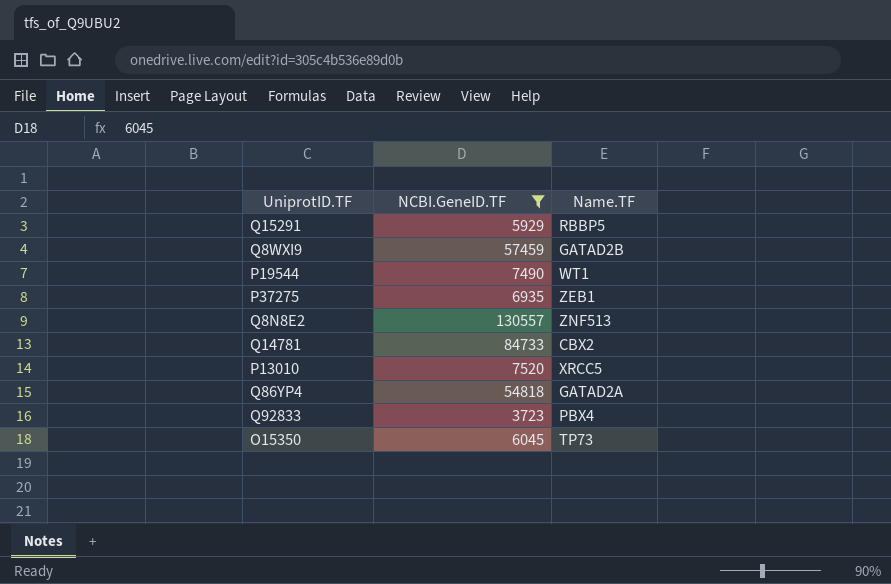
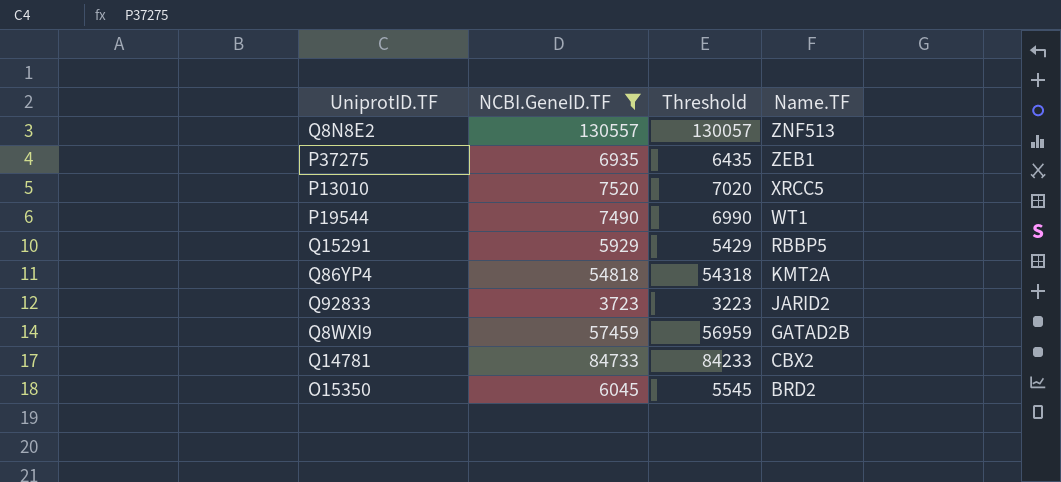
row order: none -> Name.TF descending
column Threshold | formula: none -> [NCBI.GeneID.TF] - 500
Q86YP4 | Name.TF: GATAD2A -> KMT2A
Q92833 | Name.TF: PBX4 -> JARID2
O15350 | Name.TF: TP73 -> BRD2

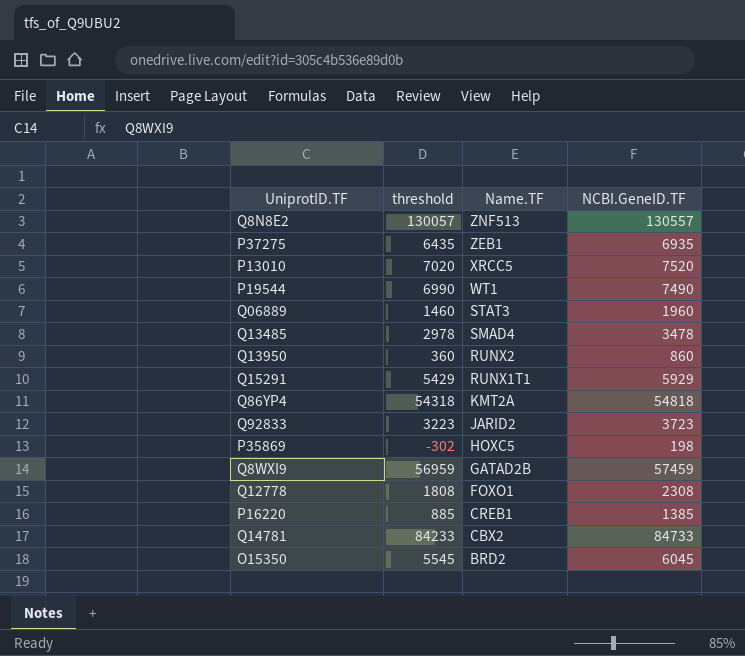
filter: NCBI.GeneID.TF >= 3723 -> none
column name: Threshold -> threshold
column NCBI.GeneID.TF | position: 2 -> 4
Q15291 | Name.TF: RBBP5 -> RUNX1T1

